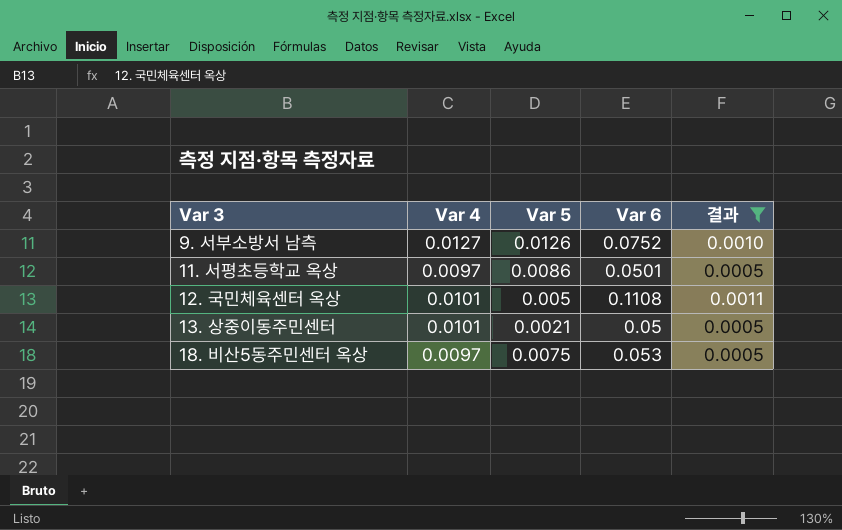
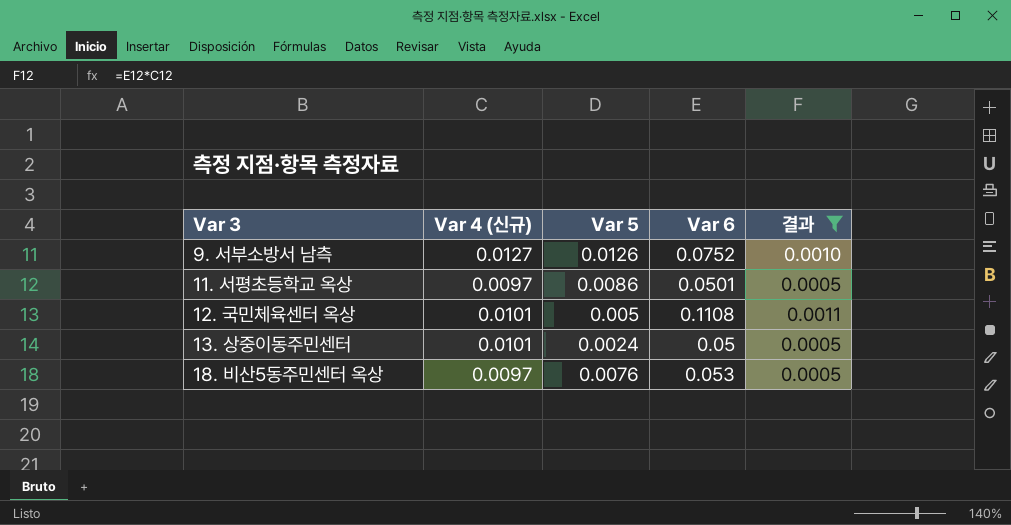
column name: Var 4 -> Var 4 (신규)
13. 상중이동주민센터 | Var 5: 0.0021 -> 0.0024
18. 비산5동주민센터 옥상 | Var 5: 0.0075 -> 0.0076

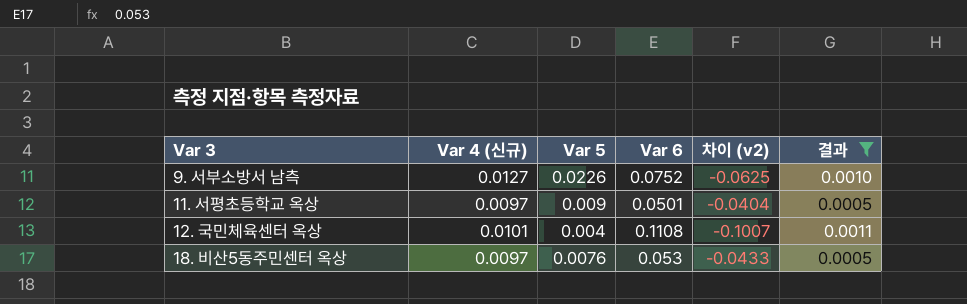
column 차이 (v2) | formula: none -> [Var 4 (신규)] - [Var 6]
row 13. 상중이동주민센터: 0.0101 | 0.0024 | 0.05 | 0.0005 -> none
9. 서부소방서 남측 | Var 5: 0.0126 -> 0.0226
11. 서평초등학교 옥상 | Var 5: 0.0086 -> 0.009
12. 국민체육센터 옥상 | Var 5: 0.005 -> 0.004

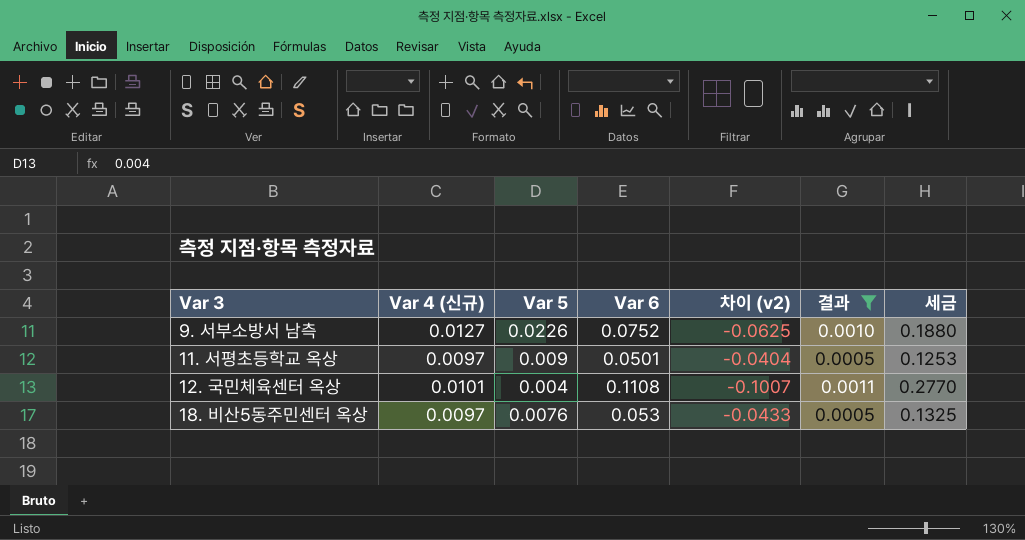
column 세금 | formula: none -> [Var 6] * 2.5

